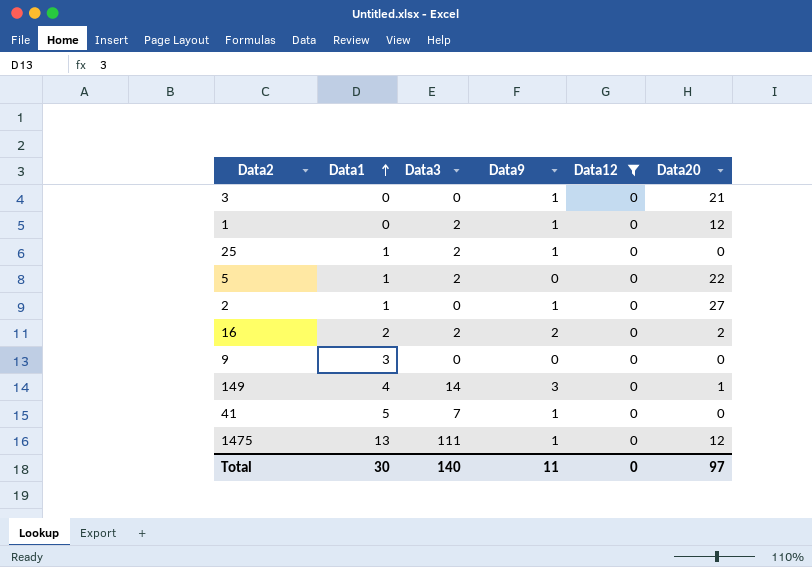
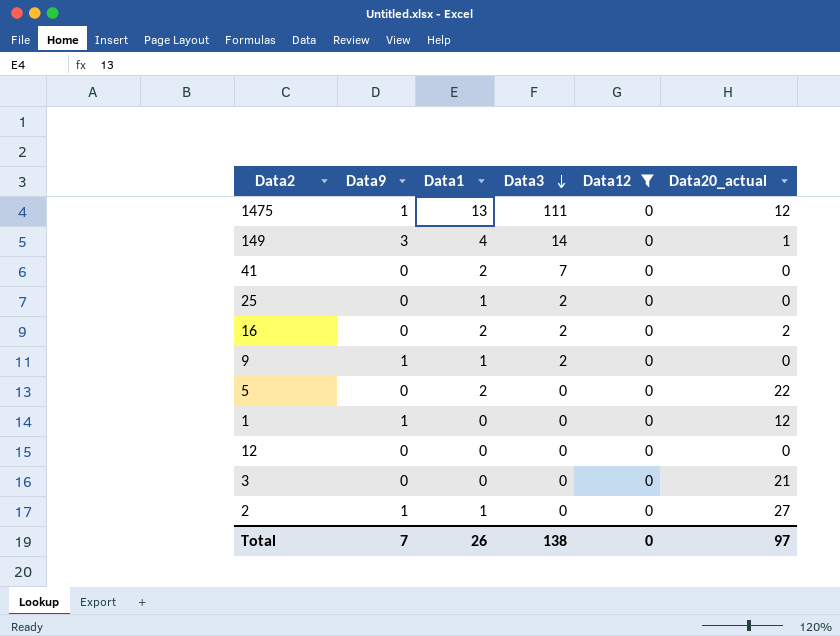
row order: Data1 ascending -> Data3 descending
column Data9 | position: 4 -> 2
column name: Data20 -> Data20_actual
41 | Data9: 1 -> 0
41 | Data1: 5 -> 2
25 | Data9: 1 -> 0
16 | Data9: 2 -> 0
9 | Data9: 0 -> 1
9 | Data1: 3 -> 1
9 | Data3: 0 -> 2
5 | Data1: 1 -> 2
5 | Data3: 2 -> 0
1 | Data3: 2 -> 0
row 12: none -> 0 | 0 | 0 | 0 | 0
3 | Data9: 1 -> 0
Total | Data9: 11 -> 7
Total | Data1: 30 -> 26
Total | Data3: 140 -> 138

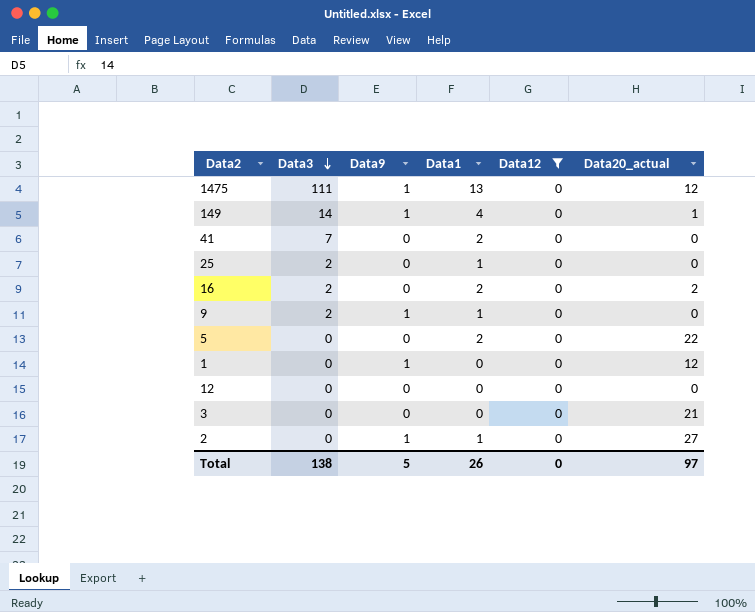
column Data3 | position: 4 -> 2
149 | Data9: 3 -> 1
Total | Data9: 7 -> 5

